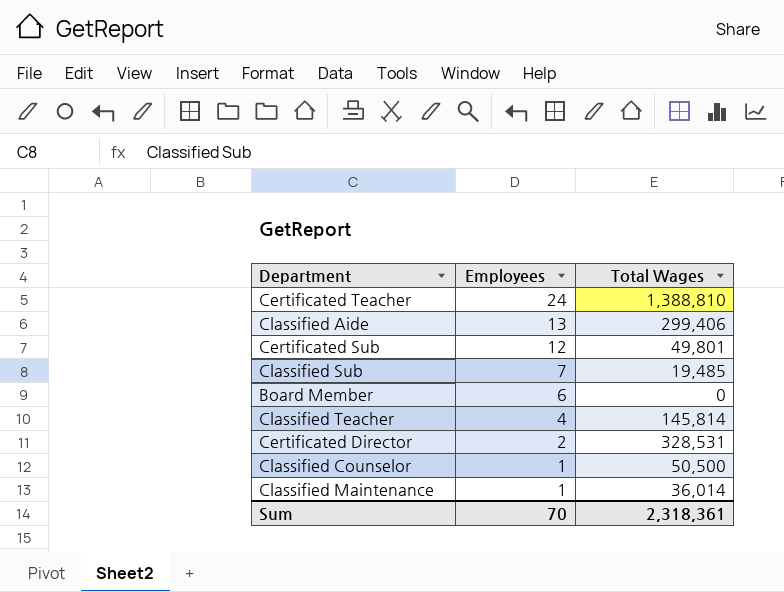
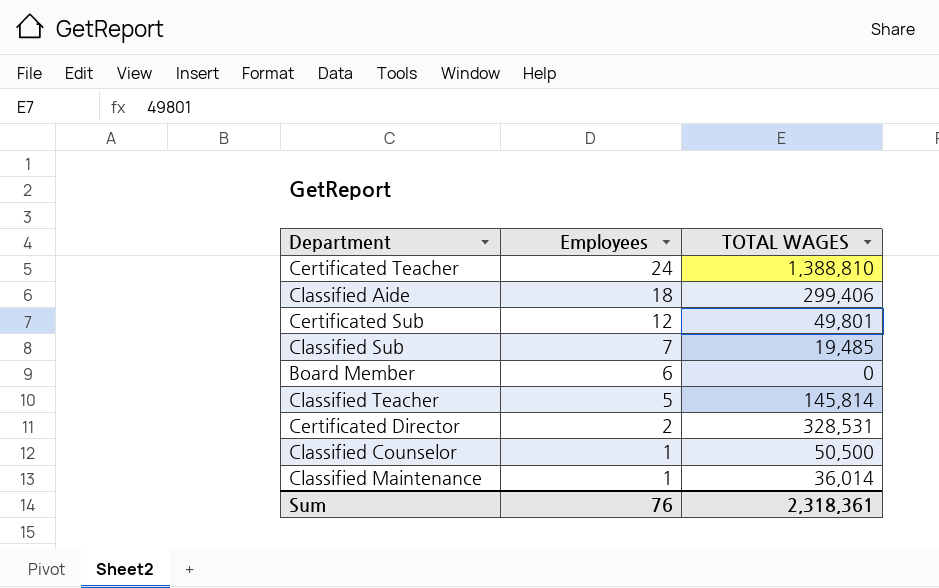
column name: Total Wages -> TOTAL WAGES
Classified Aide | Employees: 13 -> 18
Classified Teacher | Employees: 4 -> 5
Sum | Employees: 70 -> 76

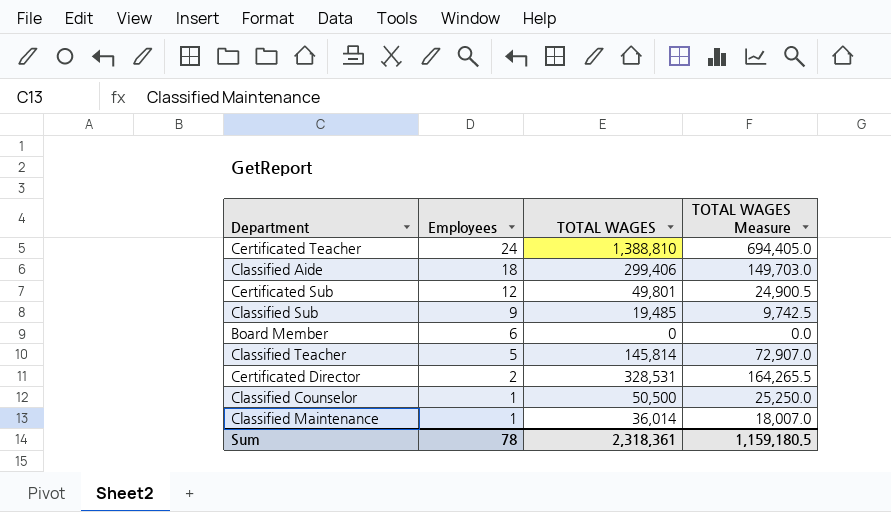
column TOTAL WAGES Measure | formula: none -> [TOTAL WAGES] * 0.5
Classified Sub | Employees: 7 -> 9
Sum | Employees: 76 -> 78

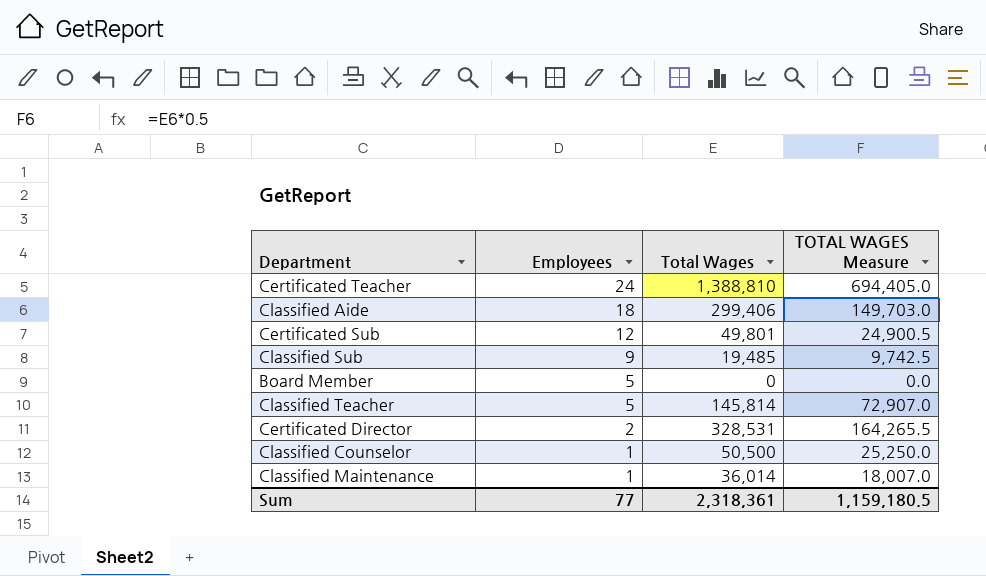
column name: TOTAL WAGES -> Total Wages
Board Member | Employees: 6 -> 5
Sum | Employees: 78 -> 77

